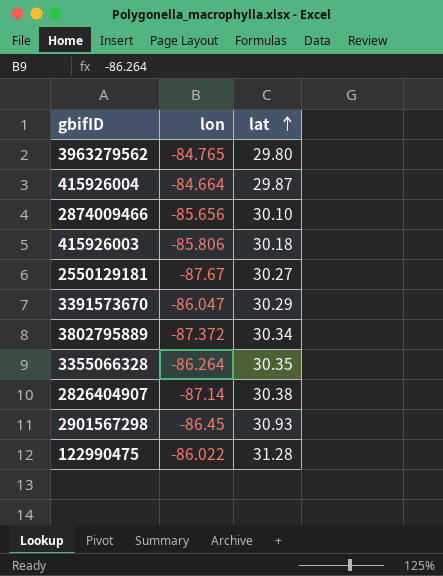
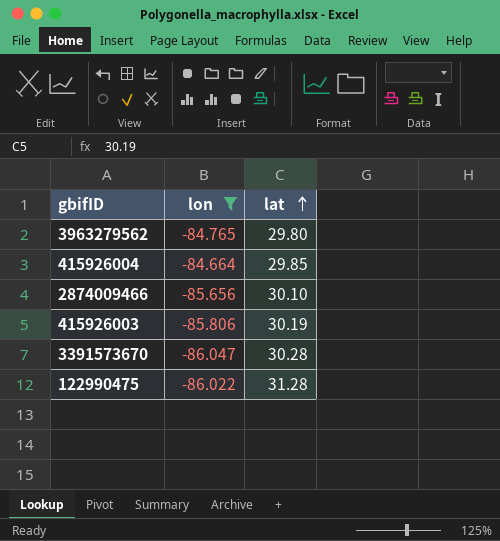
filter: none -> lon >= -86.047
415926004 | lat: 29.87 -> 29.85
415926003 | lat: 30.18 -> 30.19
3391573670 | lat: 30.29 -> 30.28

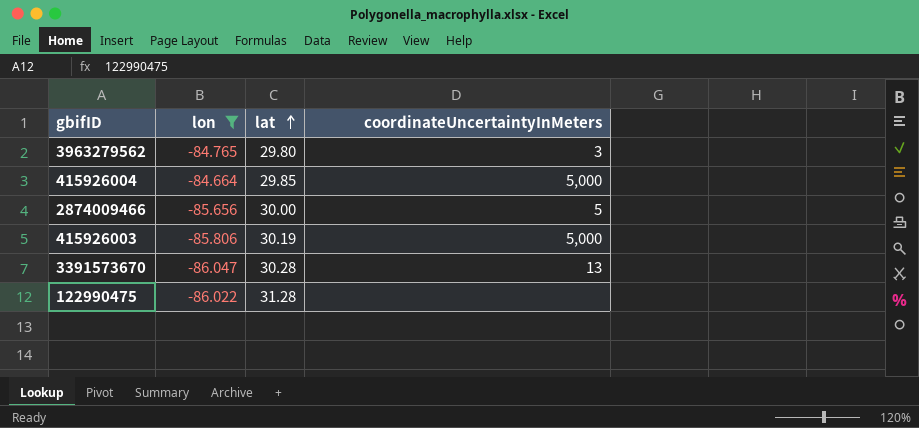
column coordinateUncertaintyInMeters | position: none -> 4
2874009466 | lat: 30.10 -> 30.00

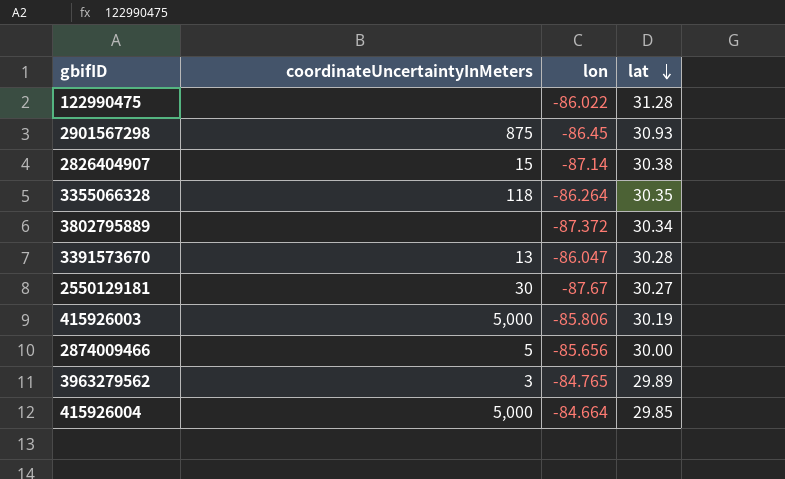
filter: lon >= -86.047 -> none
row order: lat ascending -> lat descending
column coordinateUncertaintyInMeters | position: 4 -> 2
3963279562 | lat: 29.80 -> 29.89

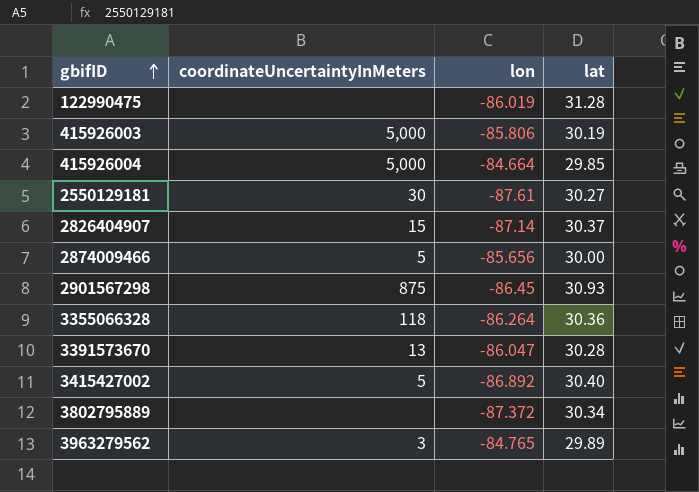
row order: lat descending -> gbifID ascending
122990475 | lon: -86.022 -> -86.019
2550129181 | lon: -87.67 -> -87.61
2826404907 | lat: 30.38 -> 30.37
3355066328 | lat: 30.35 -> 30.36
row 3415427002: none -> 5 | -86.892 | 30.40

